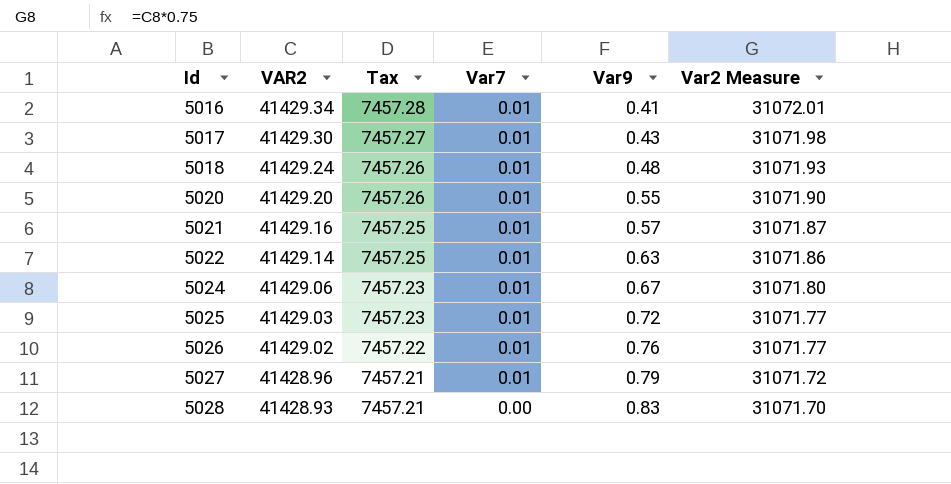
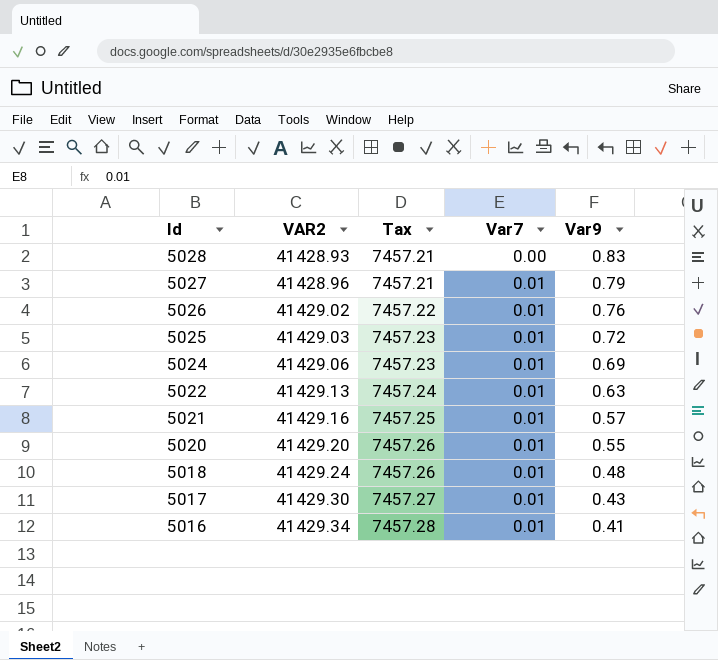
row order: Id ascending -> Id descending
column Var2 Measure | formula: [VAR2] * 0.75 -> none
5024 | Var9: 0.67 -> 0.69
5022 | VAR2: 41429.14 -> 41429.13
5022 | Tax: 7457.25 -> 7457.24

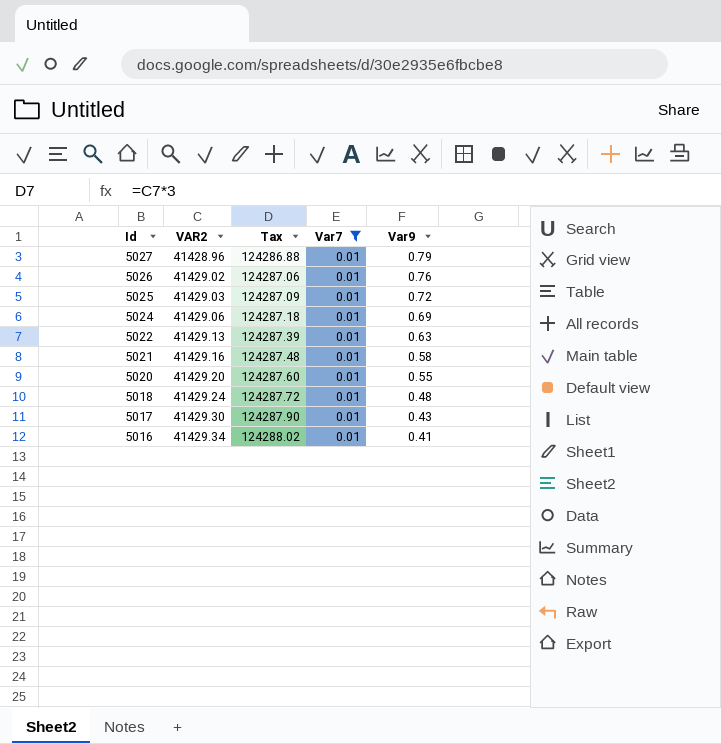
filter: none -> Var7 = 0.01
column Tax | formula: [VAR2] * 0.18 -> [VAR2] * 3
5021 | Var9: 0.57 -> 0.58

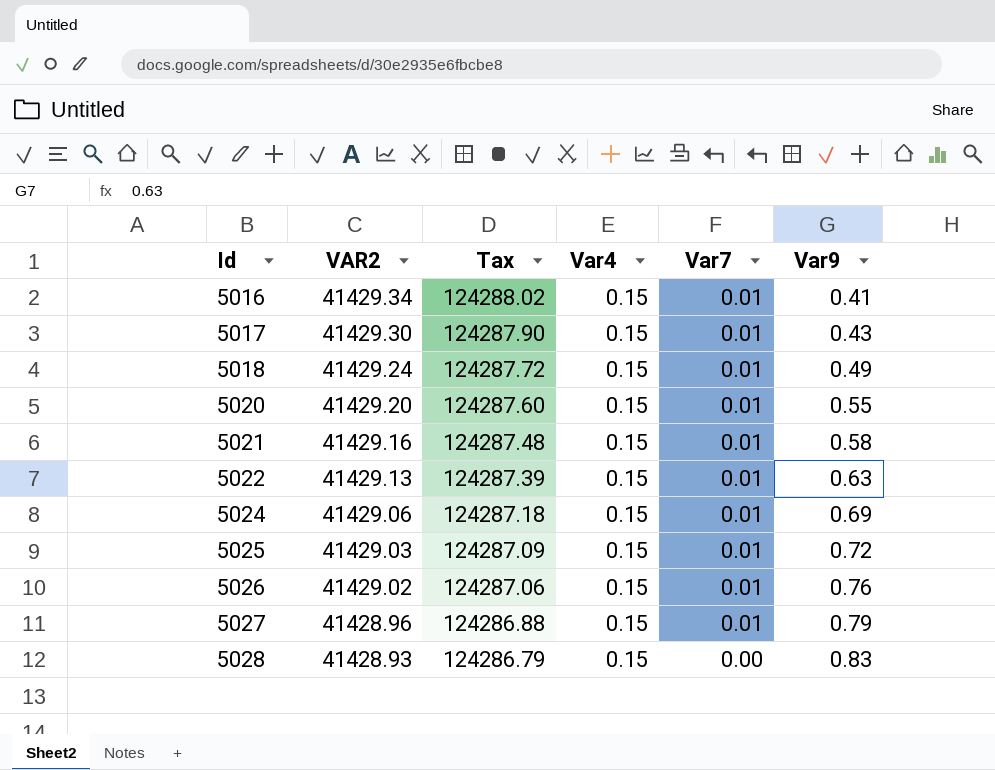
filter: Var7 = 0.01 -> none
row order: Id descending -> Id ascending
column Var4 | position: none -> 4
5018 | Var9: 0.48 -> 0.49

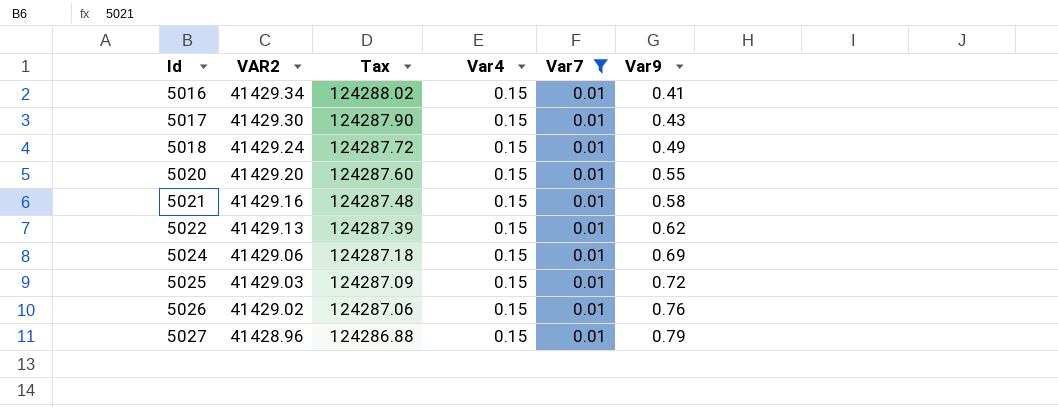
filter: none -> Var7 = 0.01
5022 | Var9: 0.63 -> 0.62

